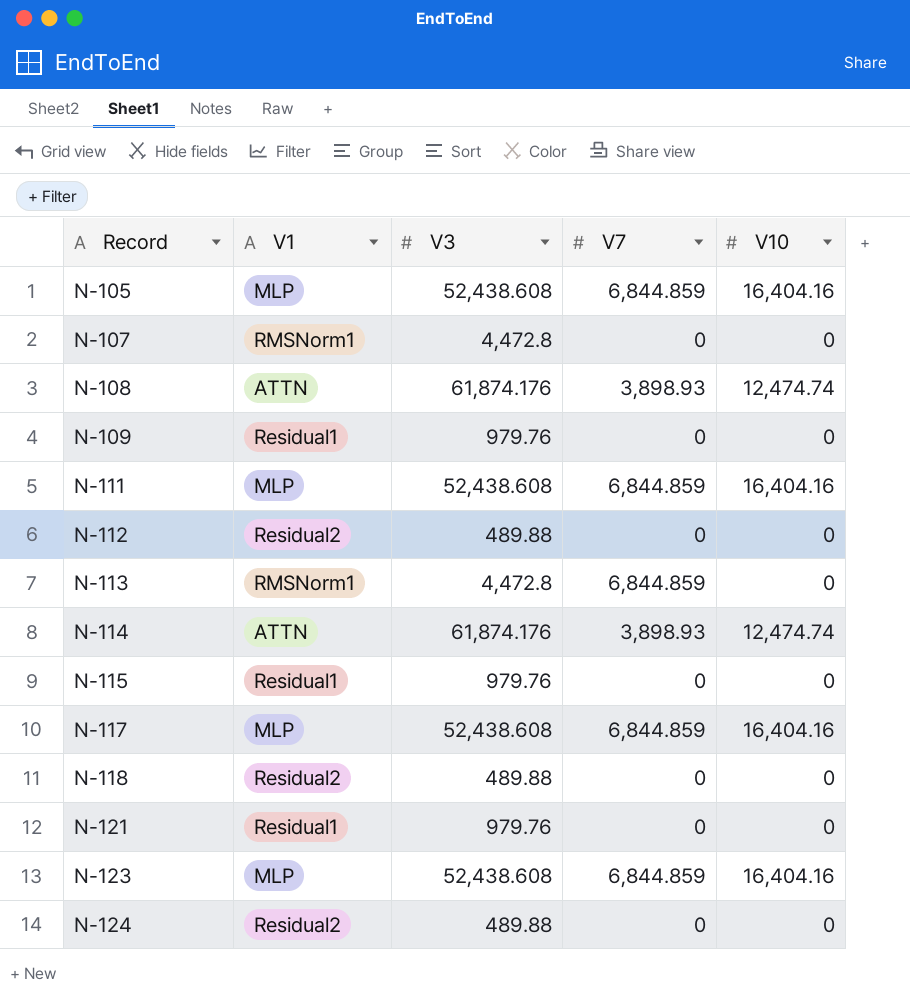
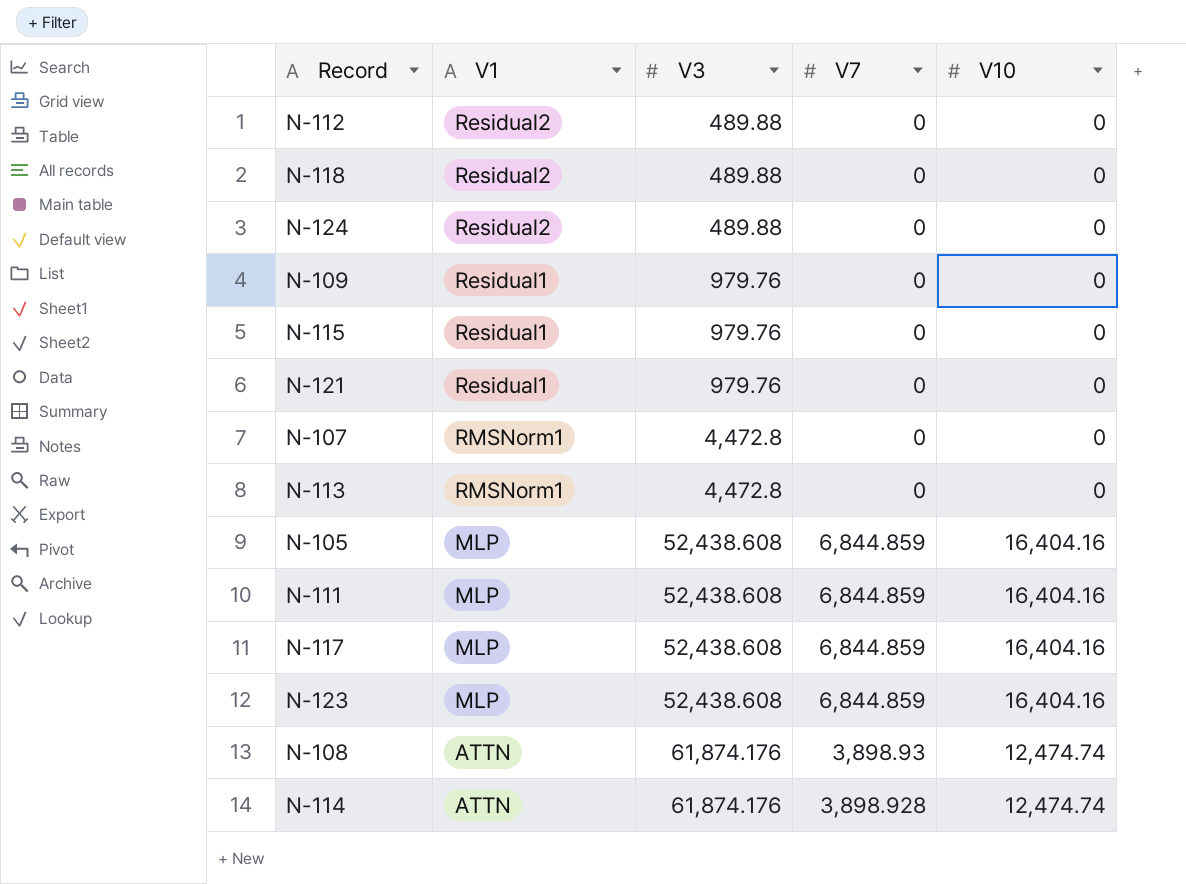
row order: Record ascending -> V3 ascending
N-113 | V7: 6,844.859 -> 0
N-114 | V7: 3,898.93 -> 3,898.928

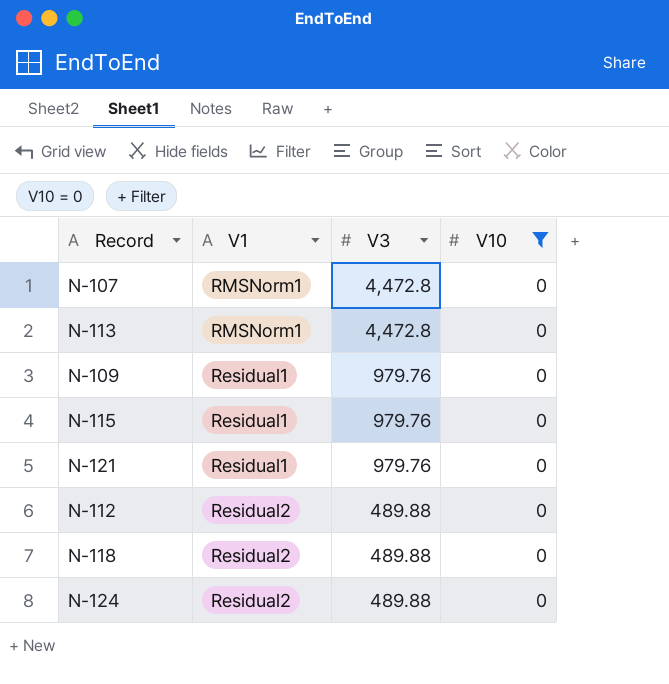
filter: none -> V10 = 0
row order: V3 ascending -> V3 descending
column V7 | position: 4 -> none

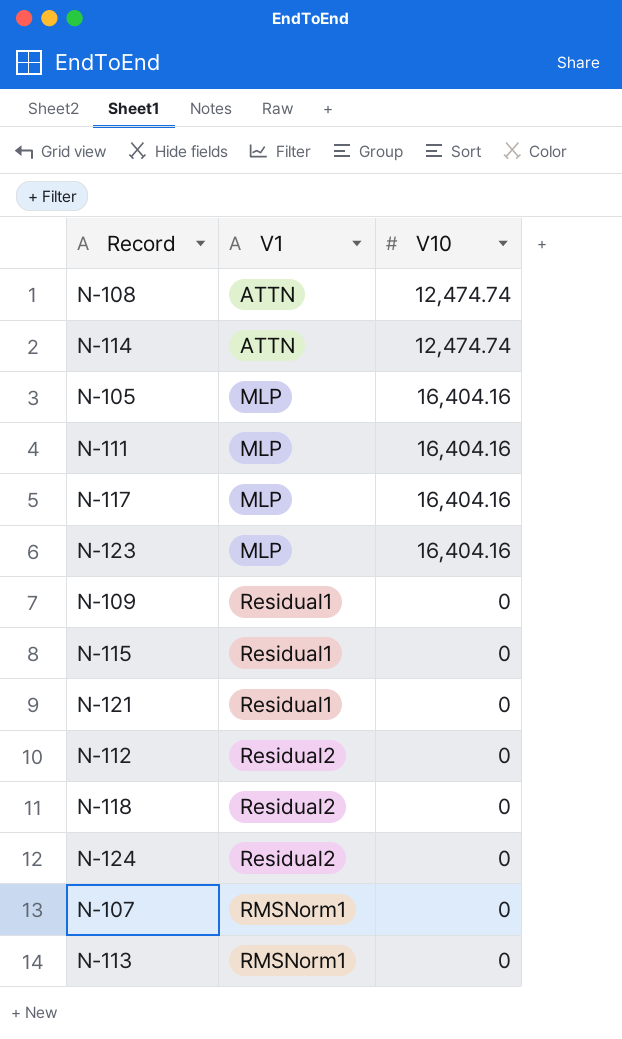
filter: V10 = 0 -> none
row order: V3 descending -> V1 ascending
column V3 | position: 3 -> none

